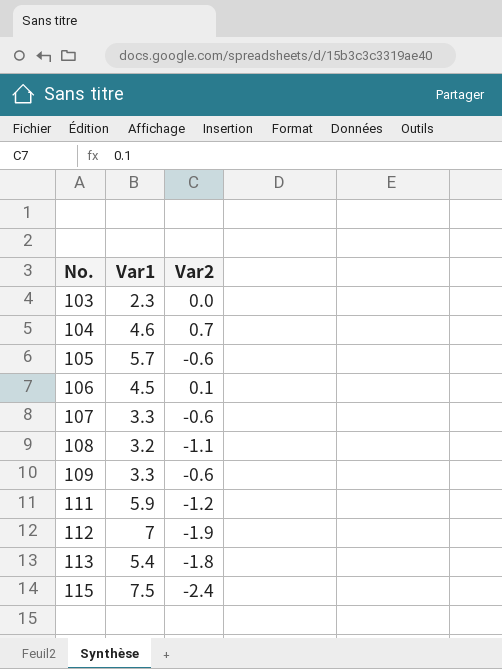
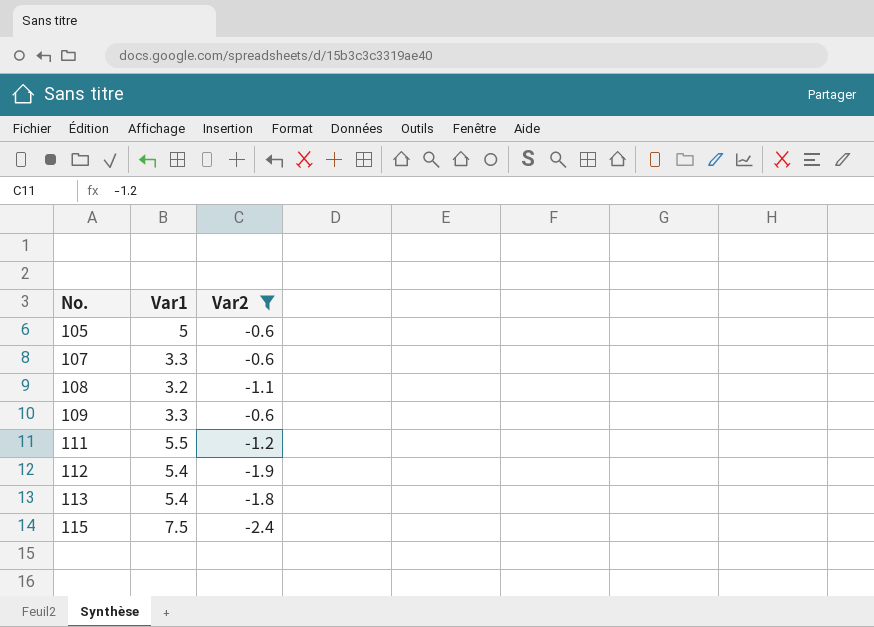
filter: none -> Var2 <= -0.6
105 | Var1: 5.7 -> 5
111 | Var1: 5.9 -> 5.5
112 | Var1: 7 -> 5.4

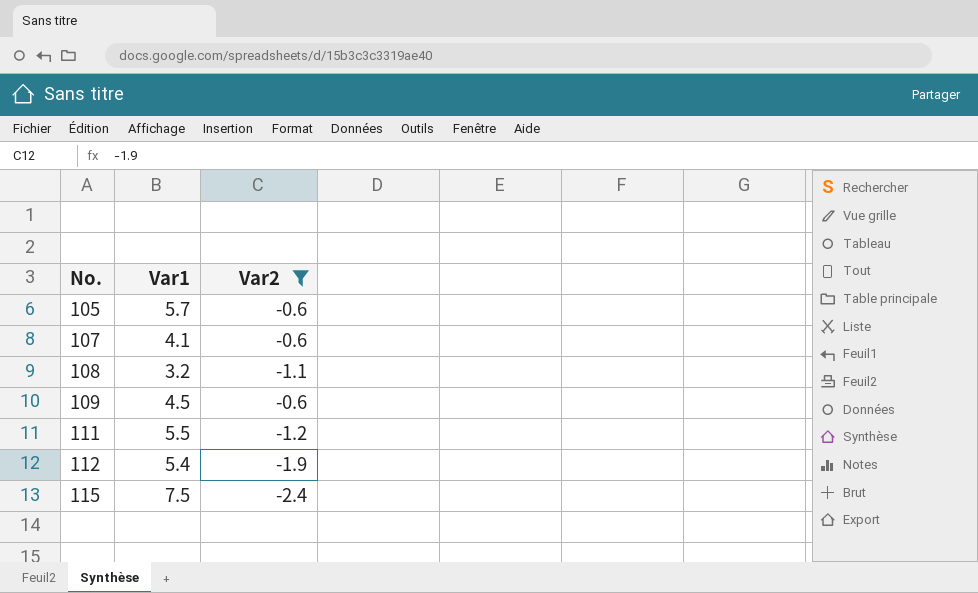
row 113: 5.4 | -1.8 -> none
105 | Var1: 5 -> 5.7
107 | Var1: 3.3 -> 4.1
109 | Var1: 3.3 -> 4.5

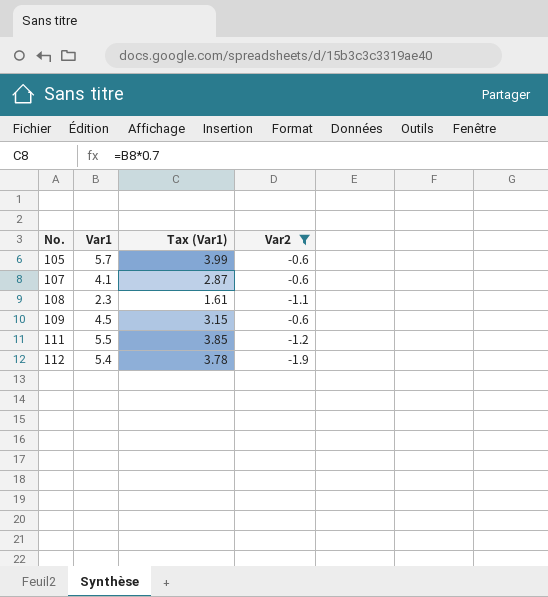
column Tax (Var1) | formula: none -> [Var1] * 0.7
row 115: 7.5 | -2.4 -> none
108 | Var1: 3.2 -> 2.3

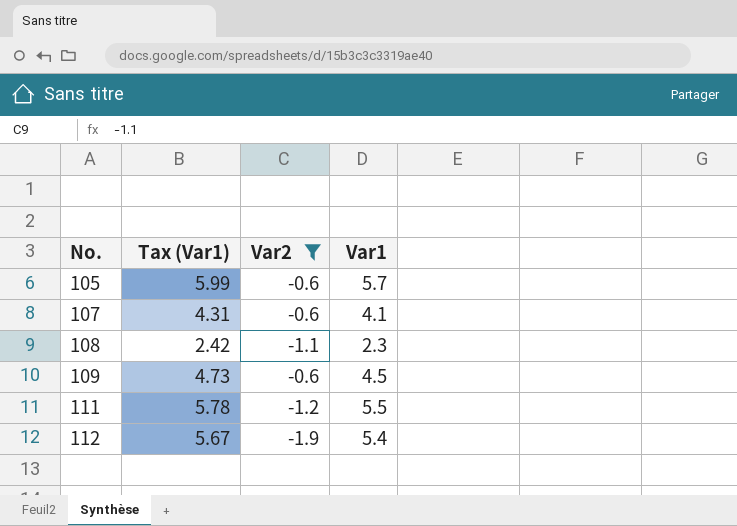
column Tax (Var1) | formula: [Var1] * 0.7 -> [Var1] * 1.05
column Var1 | position: 2 -> 4

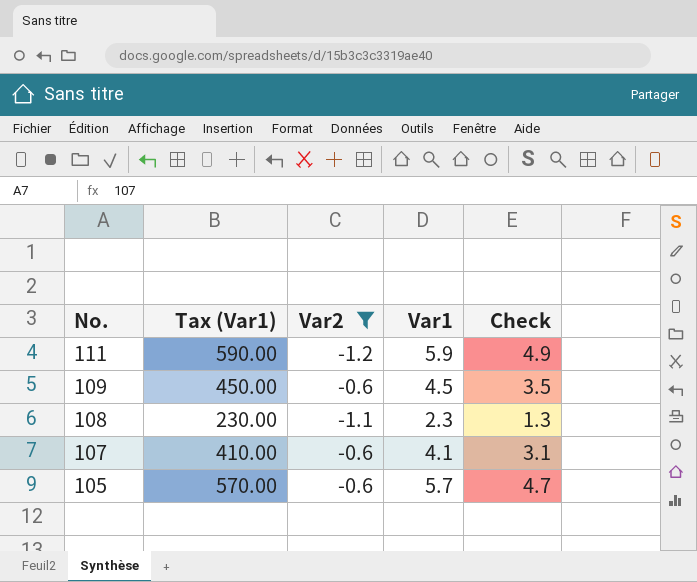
row order: No. ascending -> No. descending
column Tax (Var1) | formula: [Var1] * 1.05 -> [Var1] * 100
column Check | formula: none -> [Var1] - 1
row 112: 5.67 | -1.9 | 5.4 -> none
111 | Var1: 5.5 -> 5.9

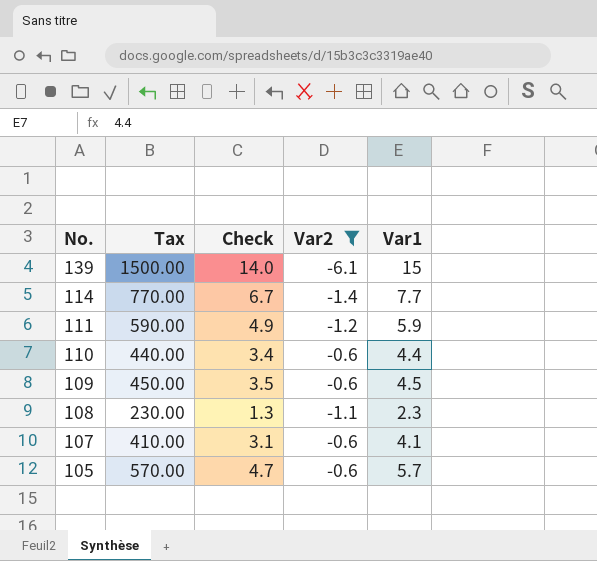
column name: Tax (Var1) -> Tax
column Check | position: 5 -> 3
row 139: none -> 1500.00 | 14.0 | -6.1 | 15
row 114: none -> 770.00 | 6.7 | -1.4 | 7.7
row 110: none -> 440.00 | 3.4 | -0.6 | 4.4

